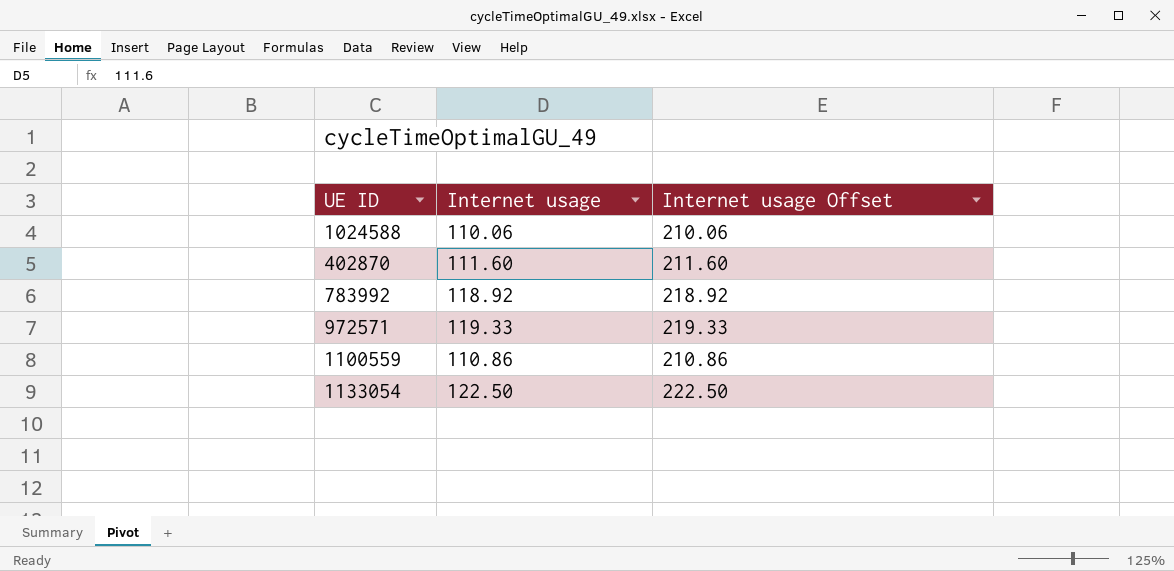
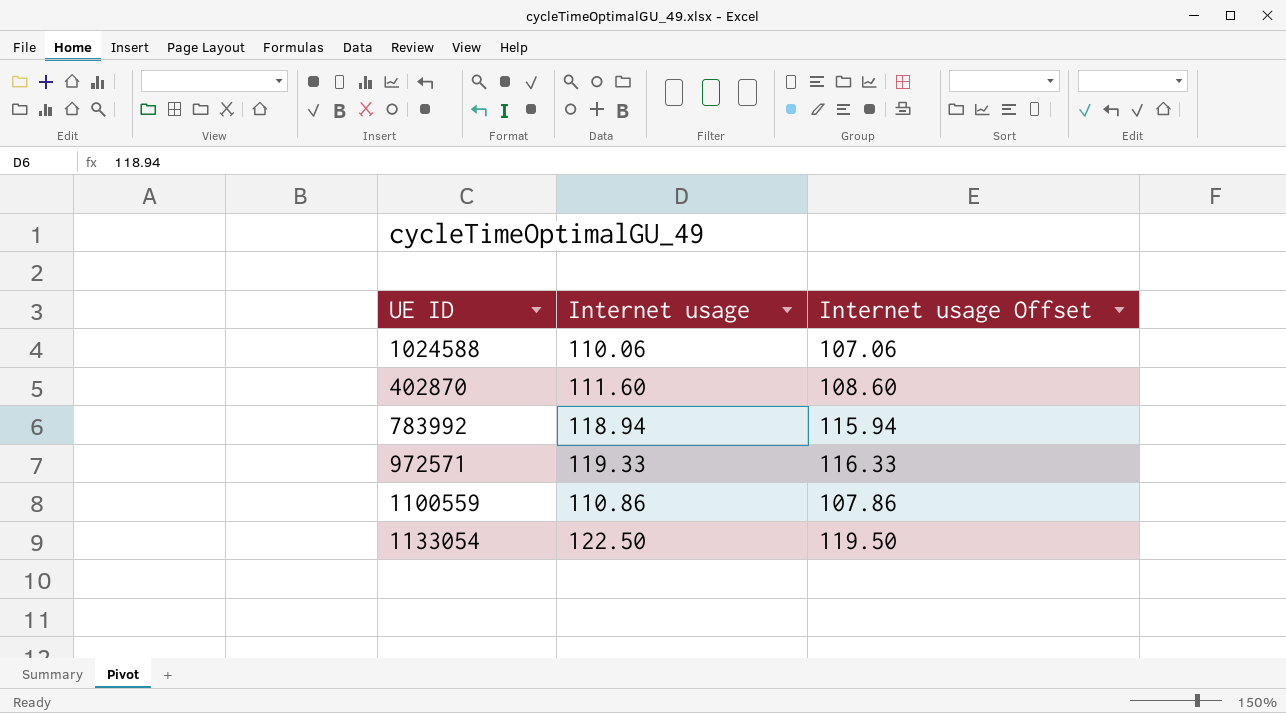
column Internet usage Offset | formula: [Internet usage] + 100 -> [Internet usage] - 3
783992 | Internet usage: 118.92 -> 118.94

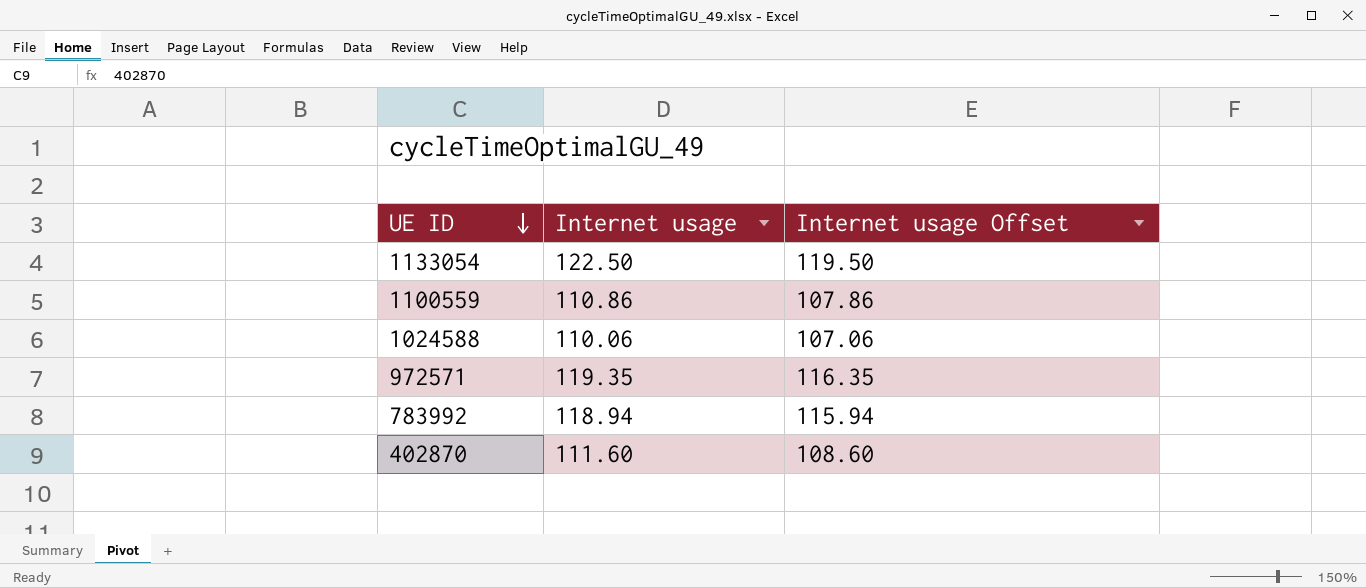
row order: none -> UE ID descending
972571 | Internet usage: 119.33 -> 119.35
972571 | Internet usage Offset: 116.33 -> 116.35

